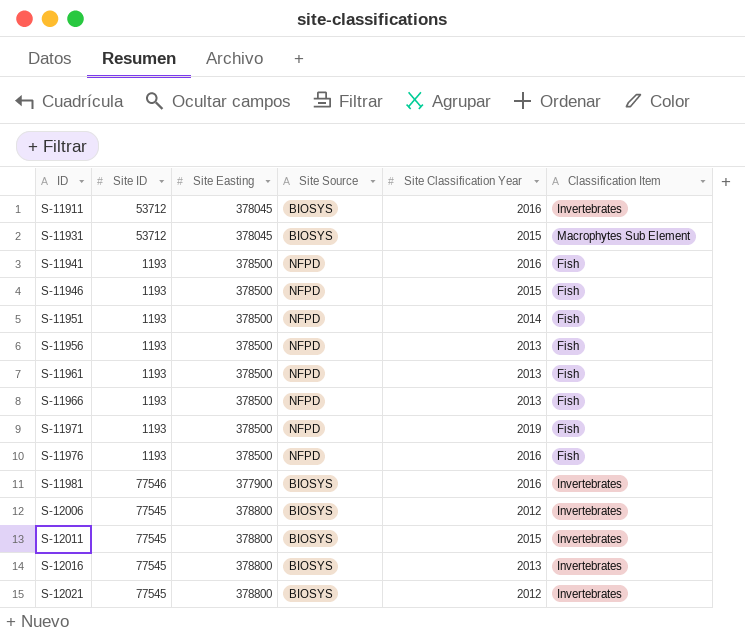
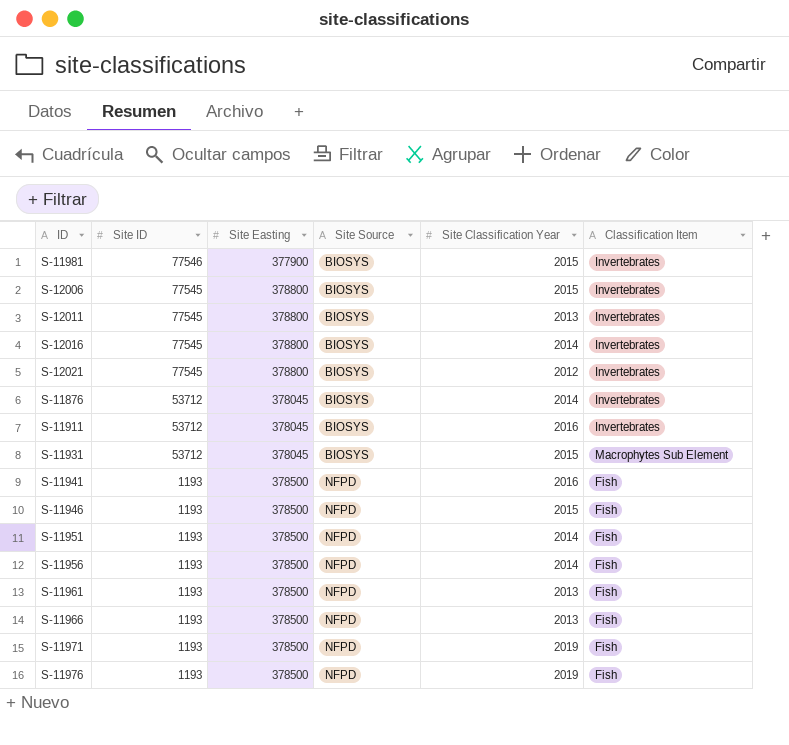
row order: ID ascending -> Site ID descending
S-11981 | Site Classification Year: 2016 -> 2015
S-12006 | Site Classification Year: 2012 -> 2015
S-12011 | Site Classification Year: 2015 -> 2013
S-12016 | Site Classification Year: 2013 -> 2014
row S-11876: none -> 53712 | 378045 | BIOSYS | 2014 | Invertebrates
S-11956 | Site Classification Year: 2013 -> 2014
S-11976 | Site Classification Year: 2016 -> 2019

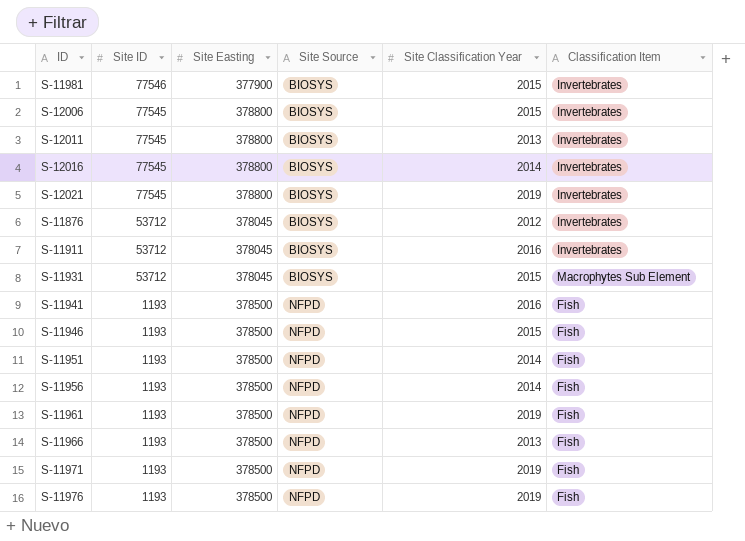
S-12021 | Site Classification Year: 2012 -> 2019
S-11876 | Site Classification Year: 2014 -> 2012
S-11961 | Site Classification Year: 2013 -> 2019

